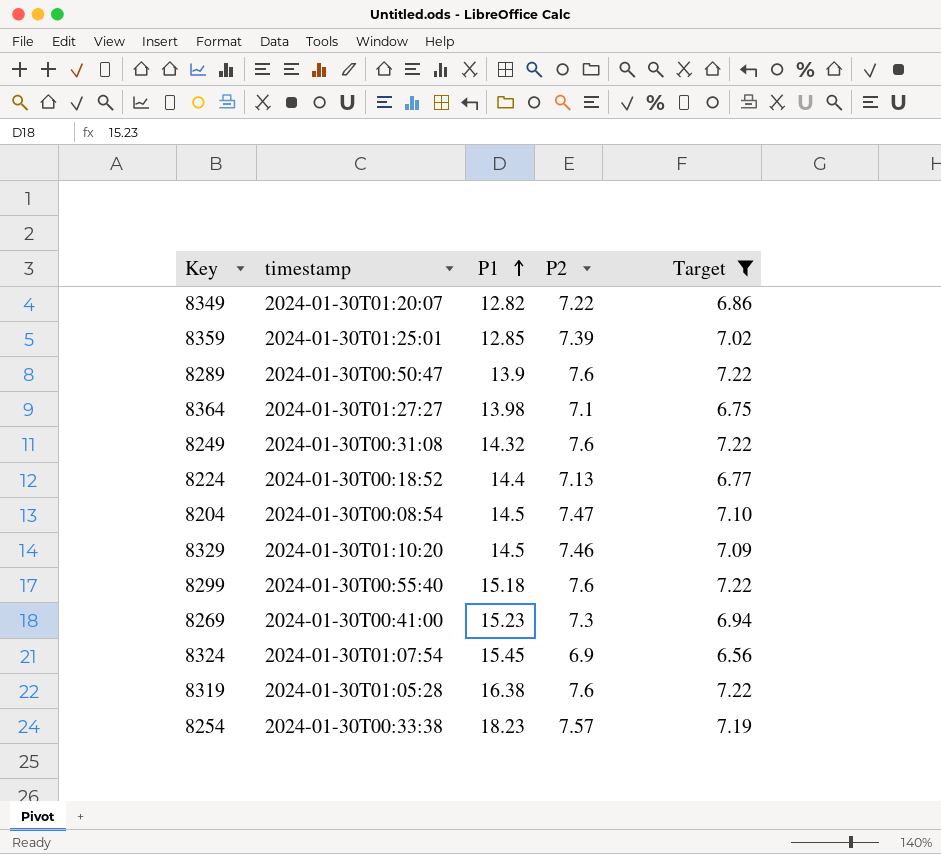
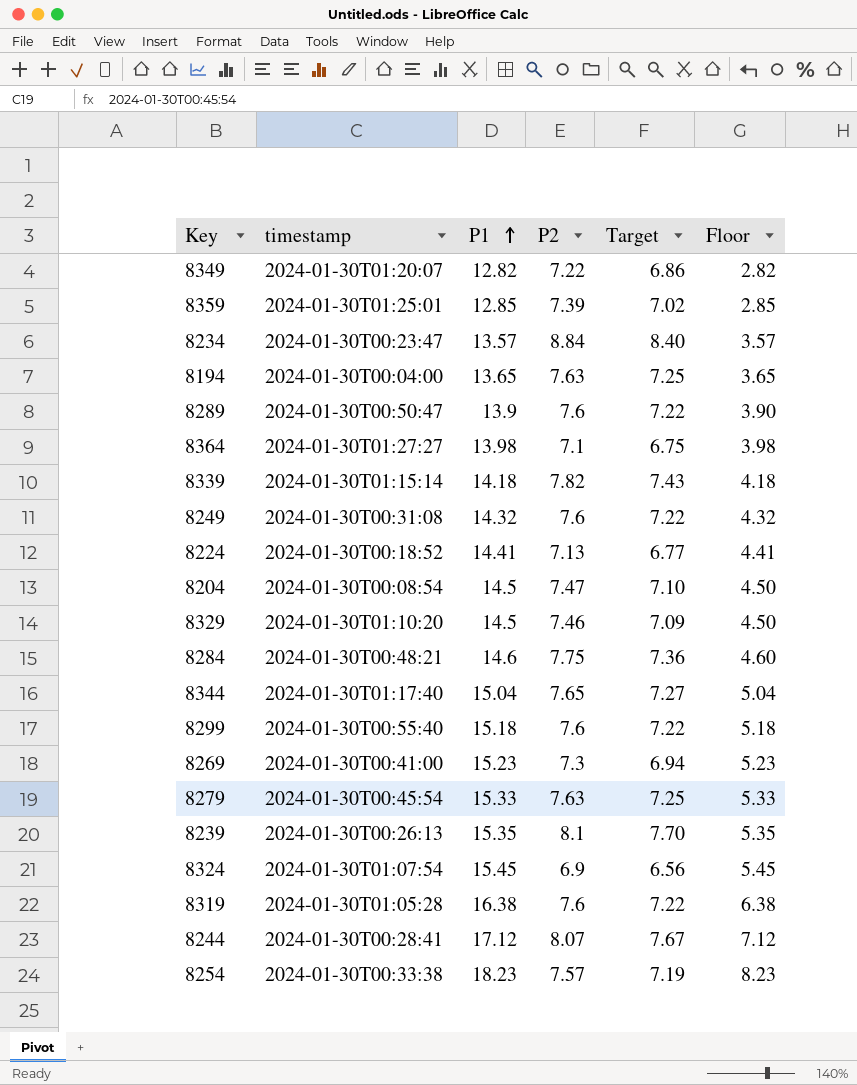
filter: Target <= 7.22 -> none
column Floor | formula: none -> [P1] - 10
8224 | P1: 14.4 -> 14.41

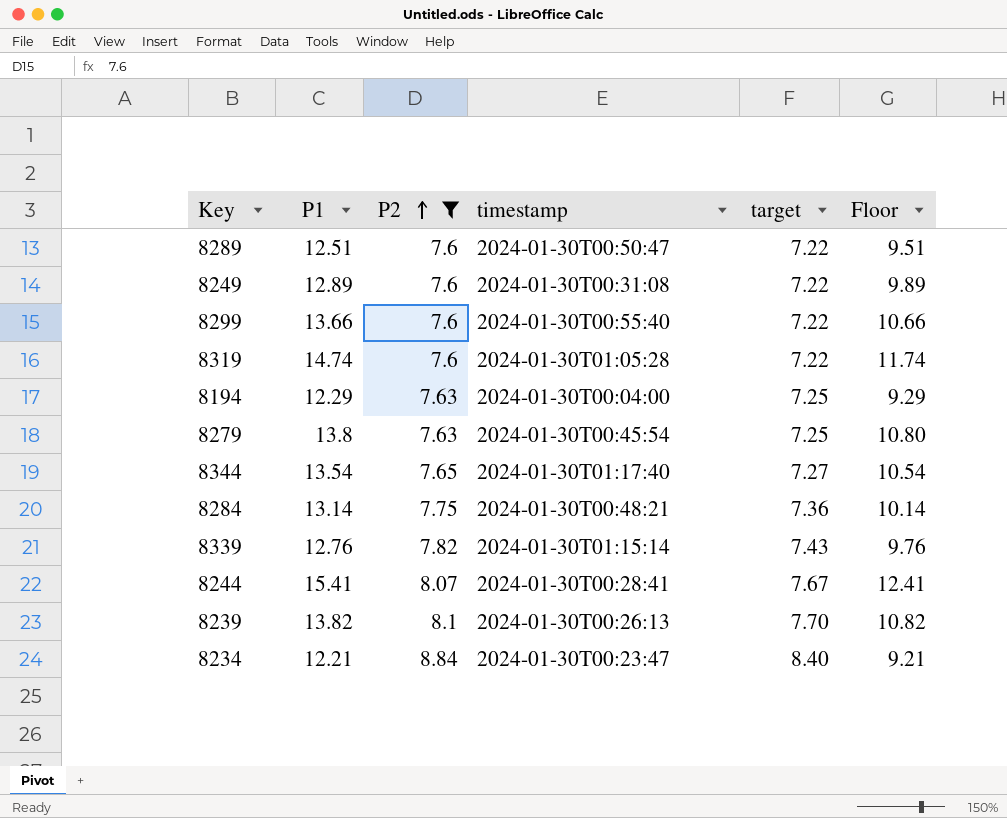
filter: none -> P2 >= 7.6
row order: P1 ascending -> P2 ascending
column timestamp | position: 2 -> 4
column name: Target -> target
column Floor | formula: [P1] - 10 -> [P1] - 3
8289 | P1: 13.9 -> 12.51
8249 | P1: 14.32 -> 12.89
8299 | P1: 15.18 -> 13.66
8319 | P1: 16.38 -> 14.74
8194 | P1: 13.65 -> 12.29
8279 | P1: 15.33 -> 13.8
8344 | P1: 15.04 -> 13.54
8284 | P1: 14.6 -> 13.14
8339 | P1: 14.18 -> 12.76
8244 | P1: 17.12 -> 15.41
8239 | P1: 15.35 -> 13.82
8234 | P1: 13.57 -> 12.21

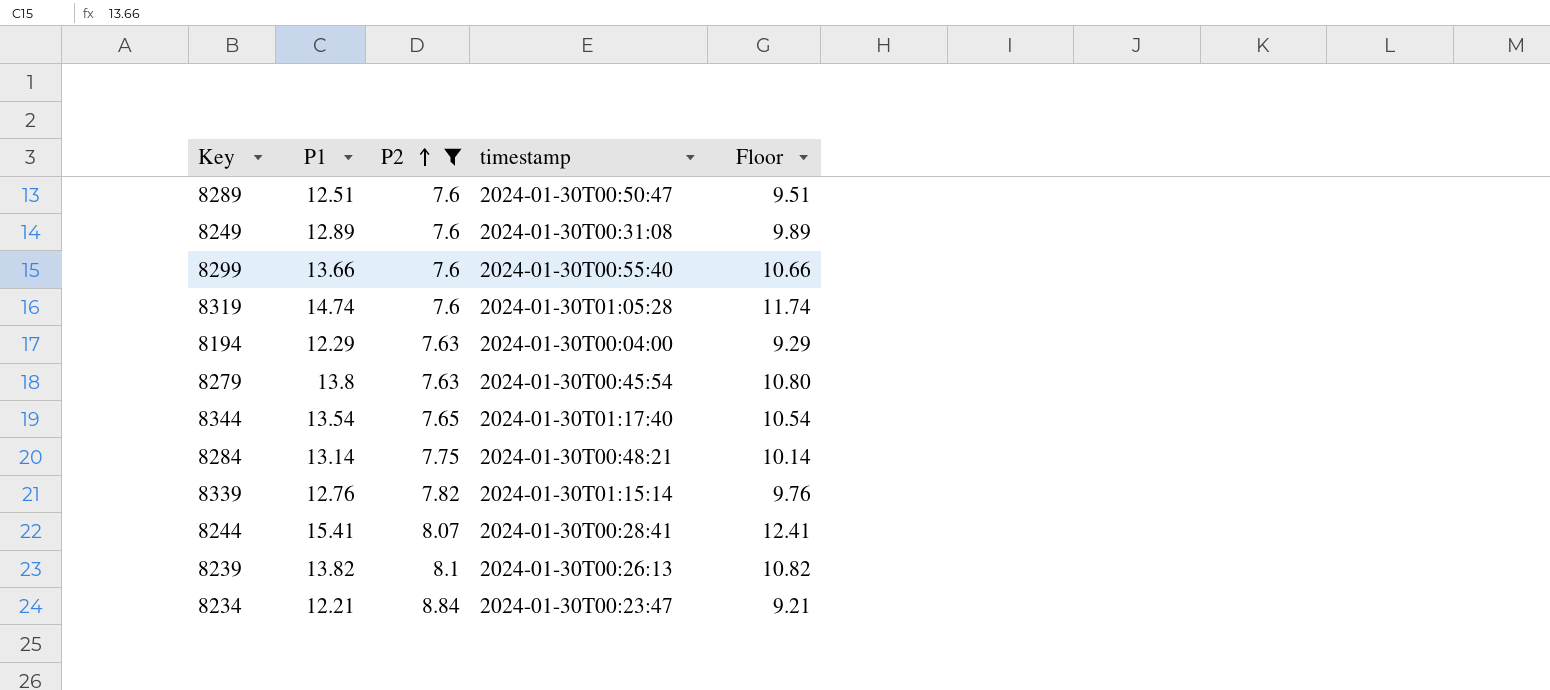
column target | formula: [P2] * 0.95 -> none

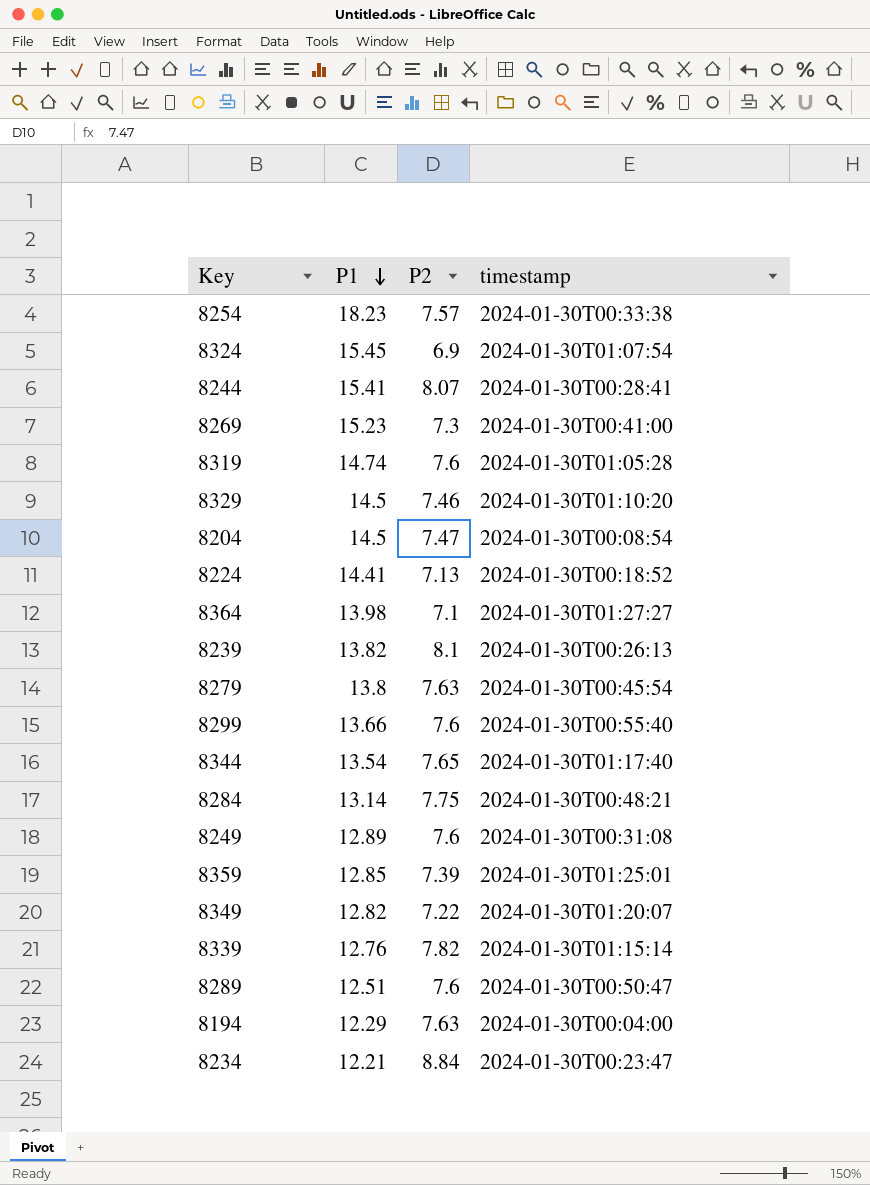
filter: P2 >= 7.6 -> none
row order: P2 ascending -> P1 descending
column Floor | formula: [P1] - 3 -> none

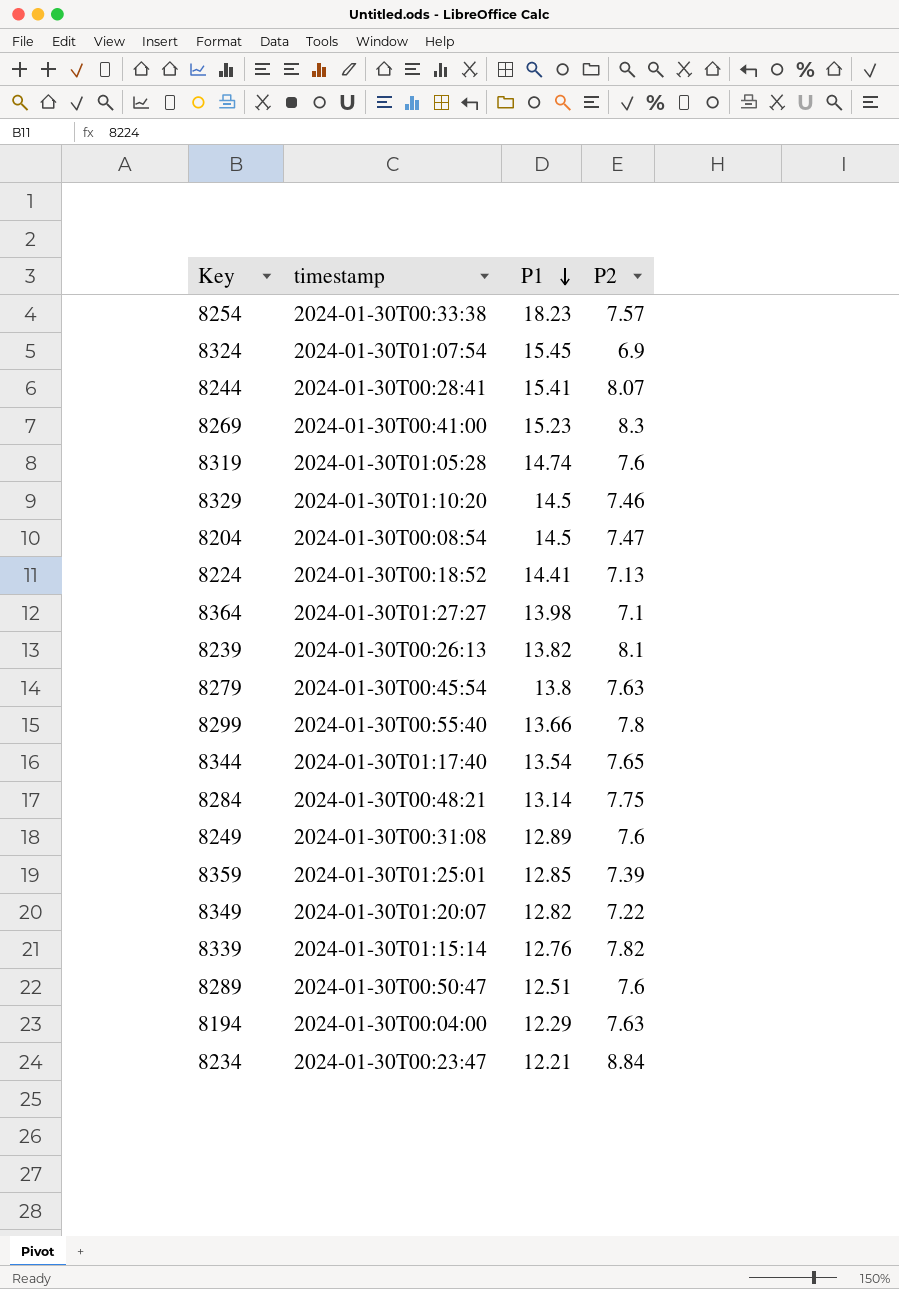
column timestamp | position: 4 -> 2
8269 | P2: 7.3 -> 8.3
8299 | P2: 7.6 -> 7.8

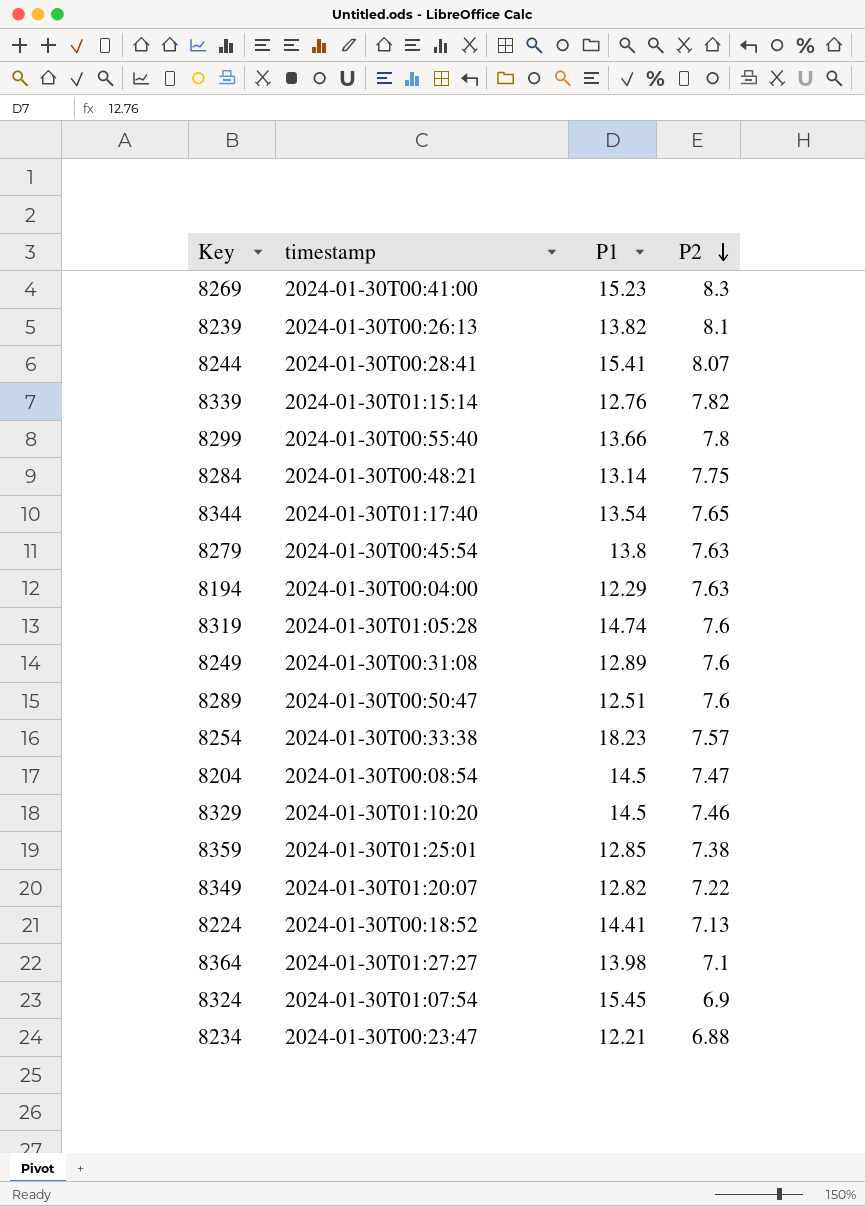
row order: P1 descending -> P2 descending
8359 | P2: 7.39 -> 7.38
8234 | P2: 8.84 -> 6.88

